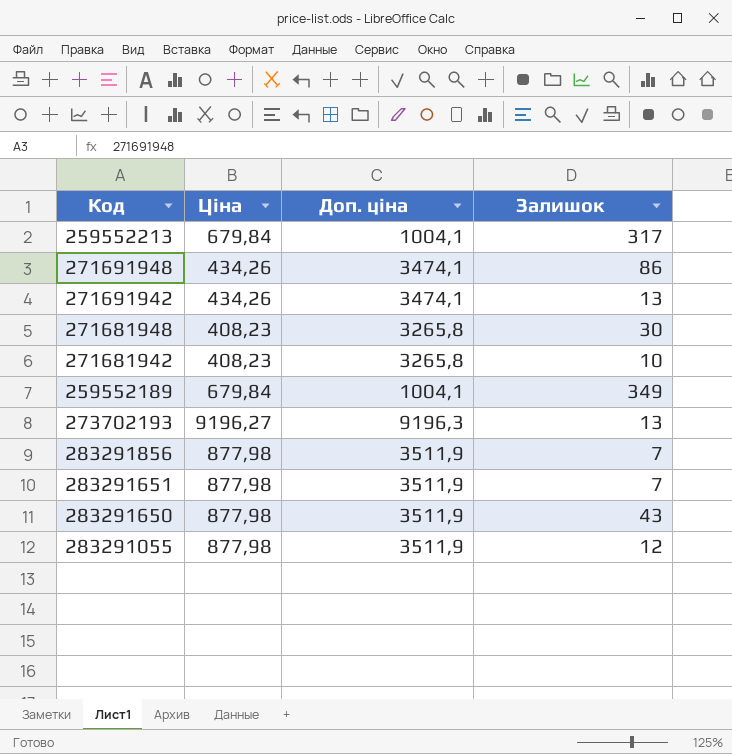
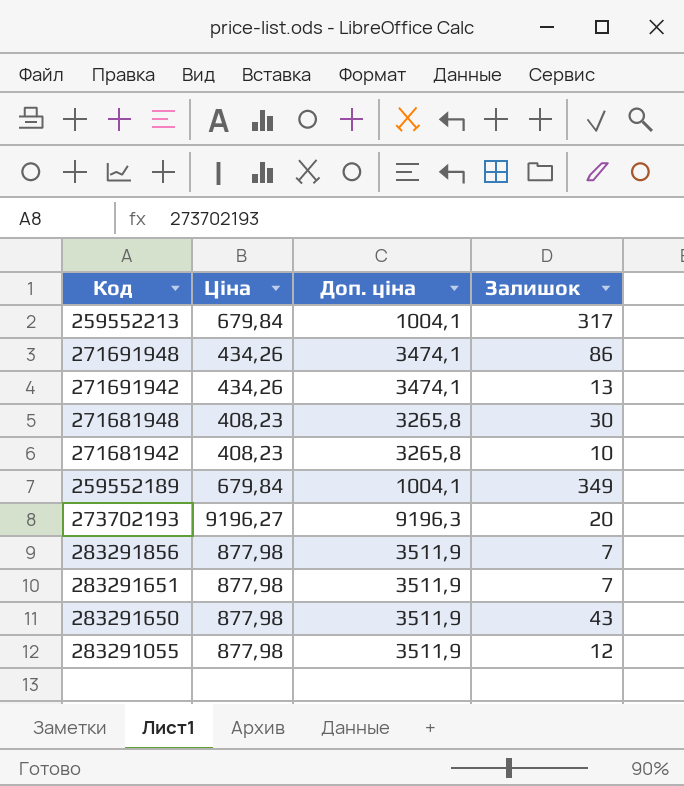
273702193 | Залишок: 13 -> 20

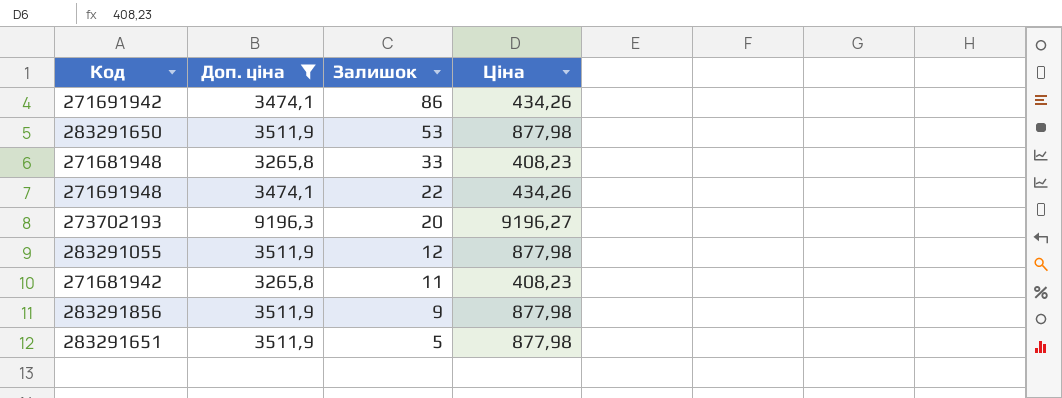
filter: none -> Доп. ціна != 1004,1
row order: none -> Залишок descending
column Ціна | position: 2 -> 4
271691942 | Залишок: 13 -> 86
283291650 | Залишок: 43 -> 53
271681948 | Залишок: 30 -> 33
271691948 | Залишок: 86 -> 22
271681942 | Залишок: 10 -> 11
283291856 | Залишок: 7 -> 9
283291651 | Залишок: 7 -> 5

